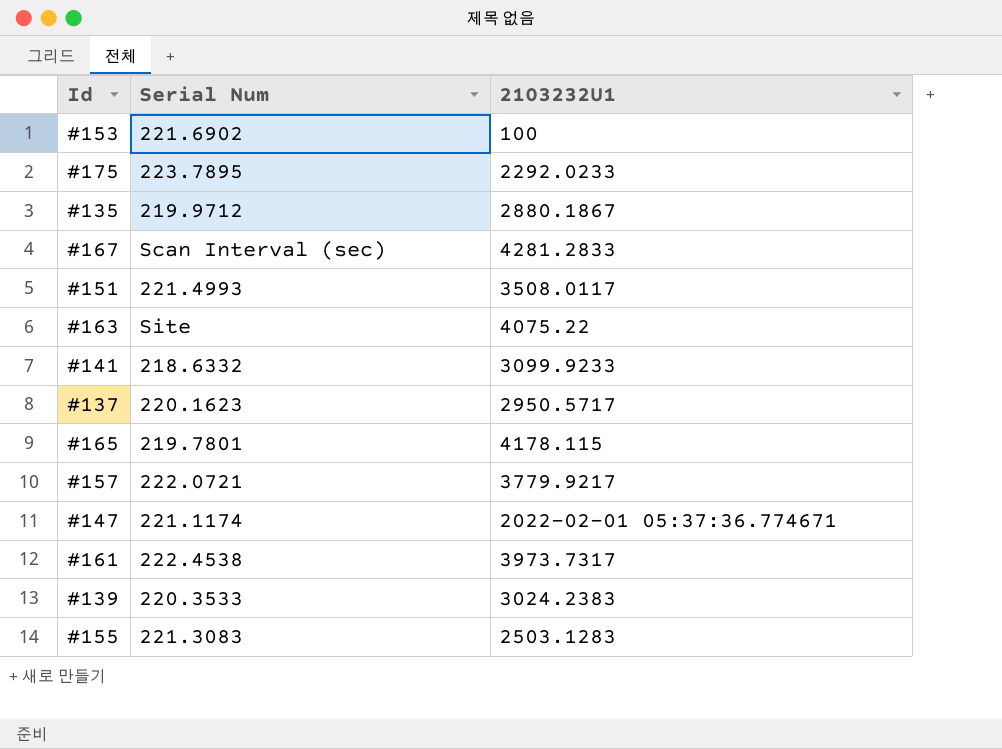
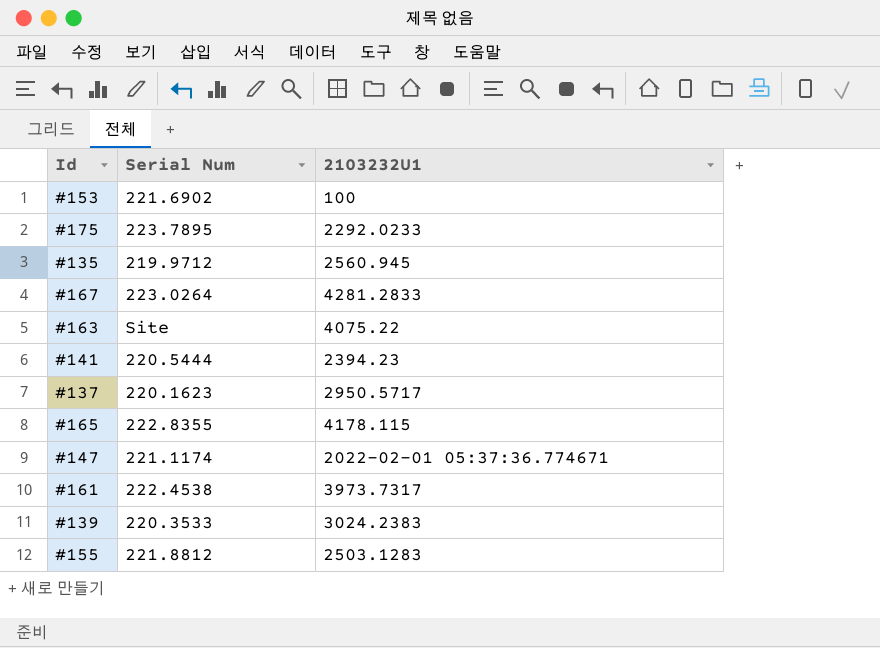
row #151: 221.4993 | 3508.0117 -> none
row #157: 222.0721 | 3779.9217 -> none
#135 | 2103232U1: 2880.1867 -> 2560.945
#167 | Serial Num: Scan Interval (sec) -> 223.0264
#141 | Serial Num: 218.6332 -> 220.5444
#141 | 2103232U1: 3099.9233 -> 2394.23
#165 | Serial Num: 219.7801 -> 222.8355
#155 | Serial Num: 221.3083 -> 221.8812

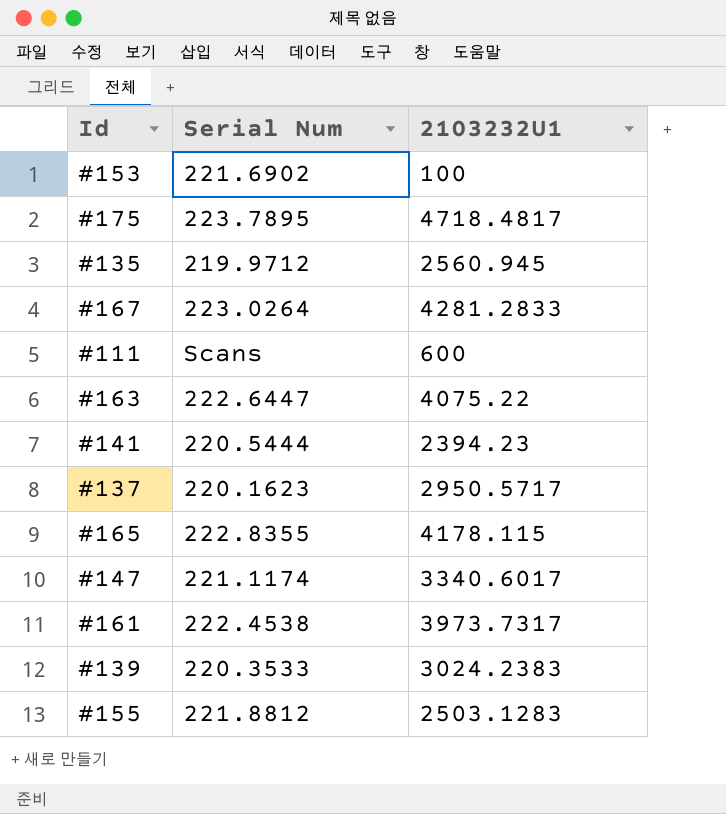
#175 | 2103232U1: 2292.0233 -> 4718.4817
row #111: none -> Scans | 600
#163 | Serial Num: Site -> 222.6447
#147 | 2103232U1: 2022-02-01 05:37:36.774671 -> 3340.6017

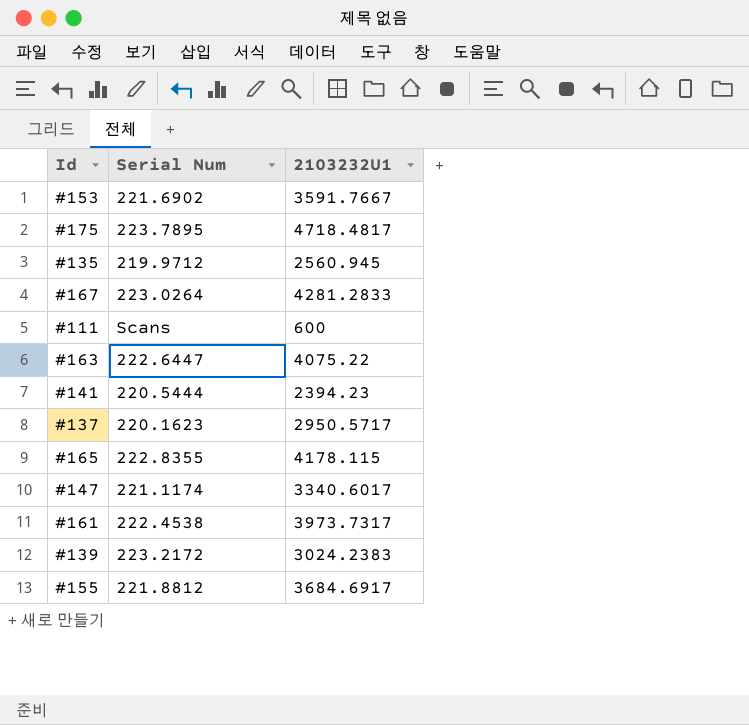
#153 | 2103232U1: 100 -> 3591.7667
#139 | Serial Num: 220.3533 -> 223.2172
#155 | 2103232U1: 2503.1283 -> 3684.6917

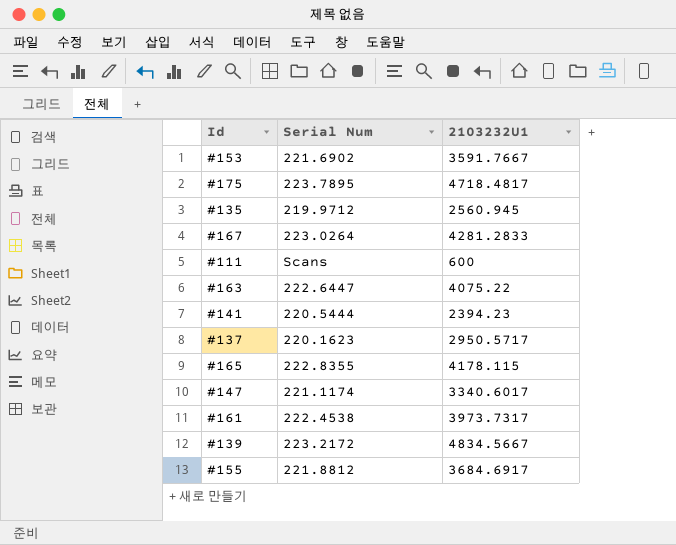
#139 | 2103232U1: 3024.2383 -> 4834.5667

